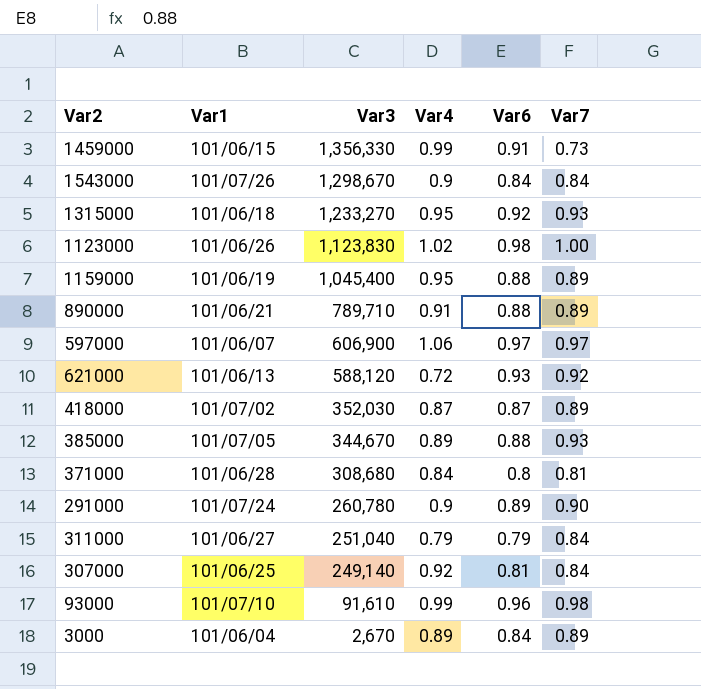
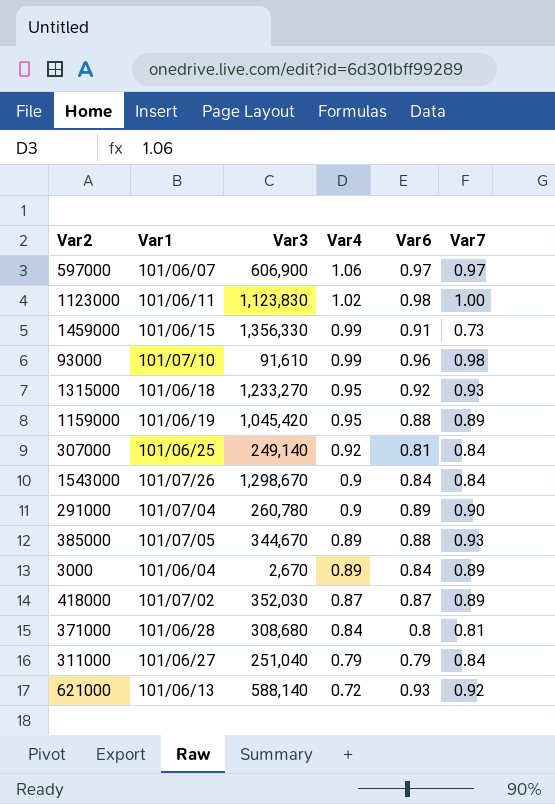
row order: Var3 descending -> Var4 descending
row 890000: 101/06/21 | 789,710 | 0.91 | 0.88 | 0.89 -> none
1123000 | Var1: 101/06/26 -> 101/06/11
1159000 | Var3: 1,045,400 -> 1,045,420
291000 | Var1: 101/07/24 -> 101/07/04
621000 | Var3: 588,120 -> 588,140

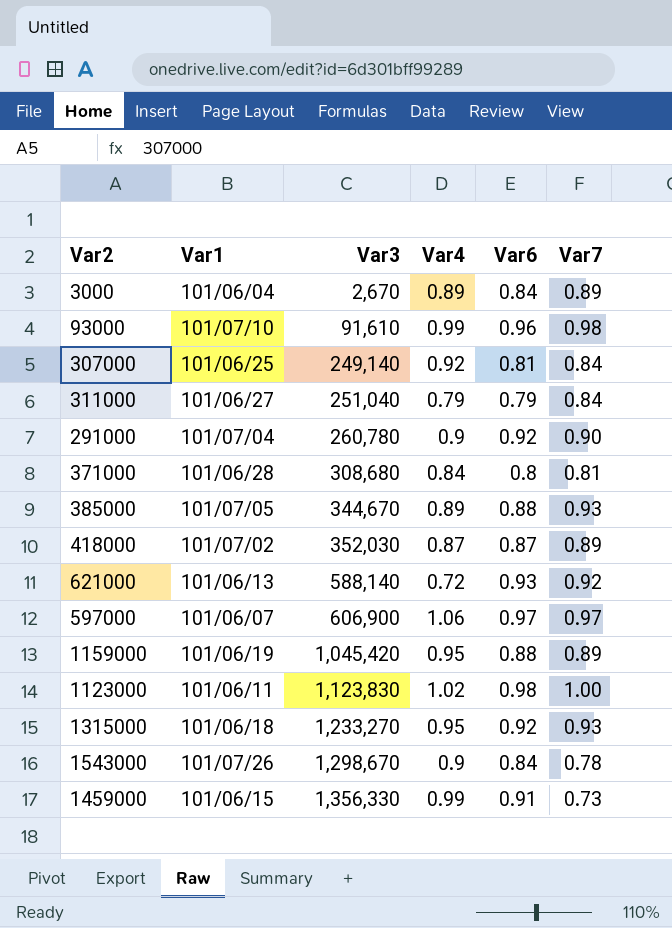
row order: Var4 descending -> Var3 ascending
291000 | Var6: 0.89 -> 0.92
1543000 | Var7: 0.84 -> 0.78

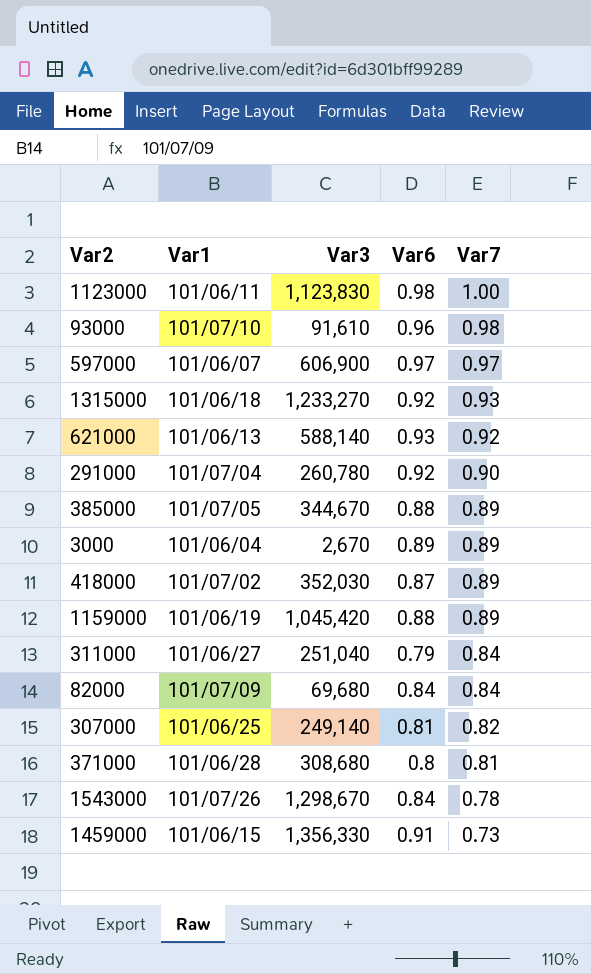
row order: Var3 ascending -> Var7 descending
column Var4 | position: 4 -> none
385000 | Var7: 0.93 -> 0.89
3000 | Var6: 0.84 -> 0.89
row 82000: none -> 101/07/09 | 69,680 | 0.84 | 0.84
307000 | Var7: 0.84 -> 0.82

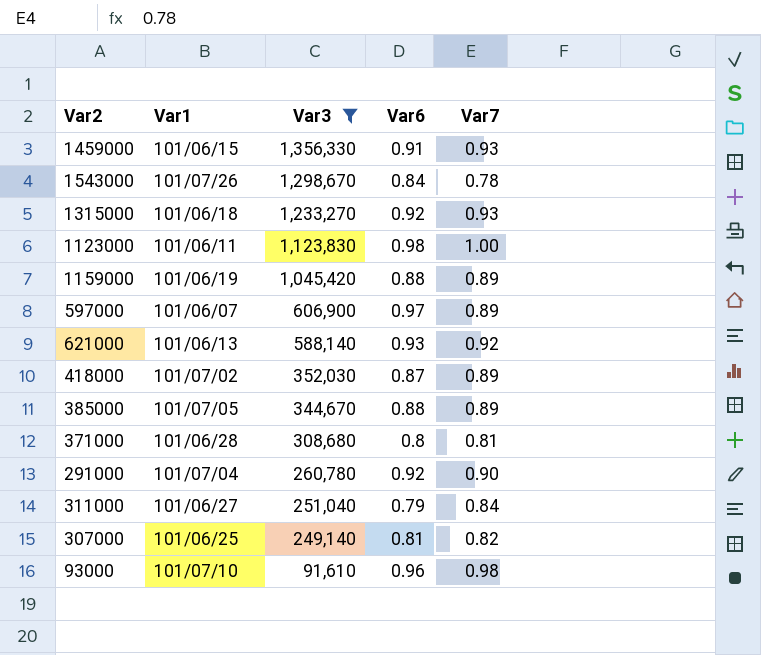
filter: none -> Var3 >= 91,610
row order: Var7 descending -> Var3 descending
1459000 | Var7: 0.73 -> 0.93
597000 | Var7: 0.97 -> 0.89

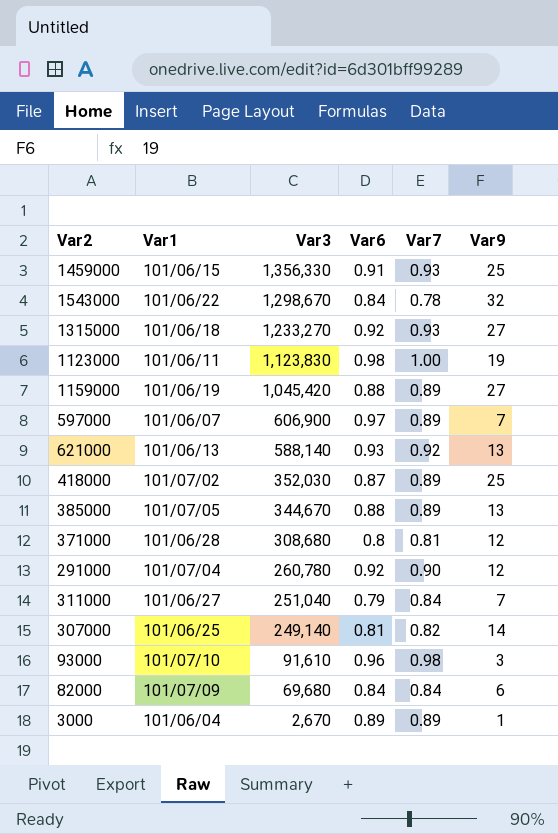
filter: Var3 >= 91,610 -> none
column Var9 | position: none -> 6
1543000 | Var1: 101/07/26 -> 101/06/22

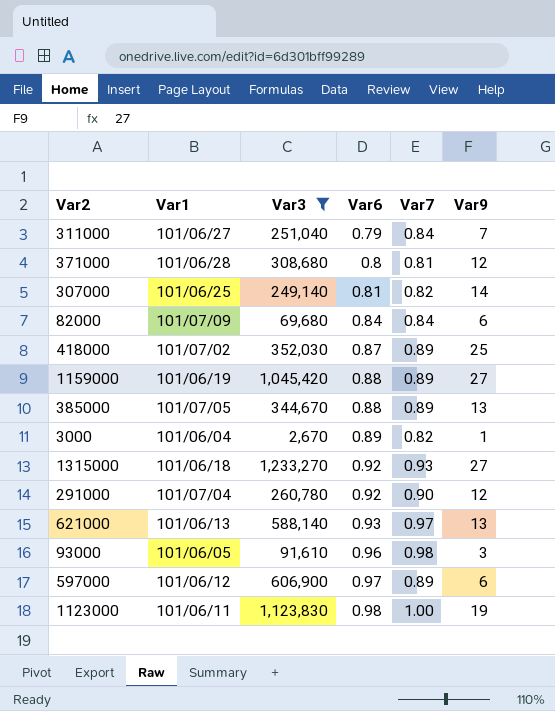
filter: none -> Var3 <= 1,233,270
row order: Var3 descending -> Var6 ascending
3000 | Var7: 0.89 -> 0.82
621000 | Var7: 0.92 -> 0.97
93000 | Var1: 101/07/10 -> 101/06/05
597000 | Var1: 101/06/07 -> 101/06/12
597000 | Var9: 7 -> 6

